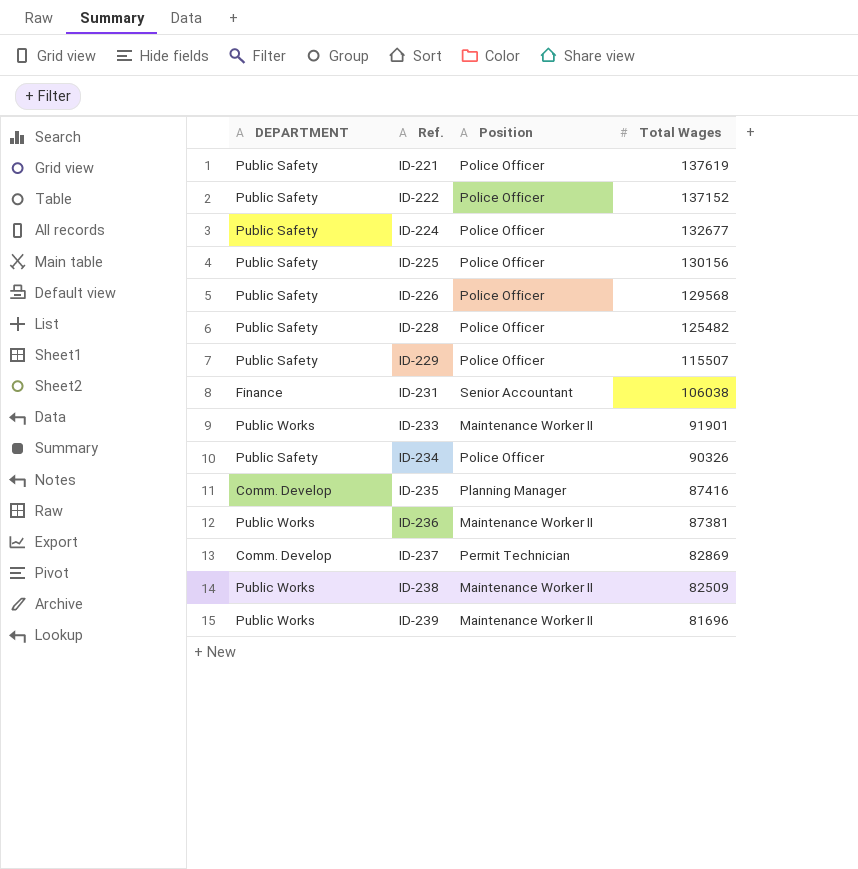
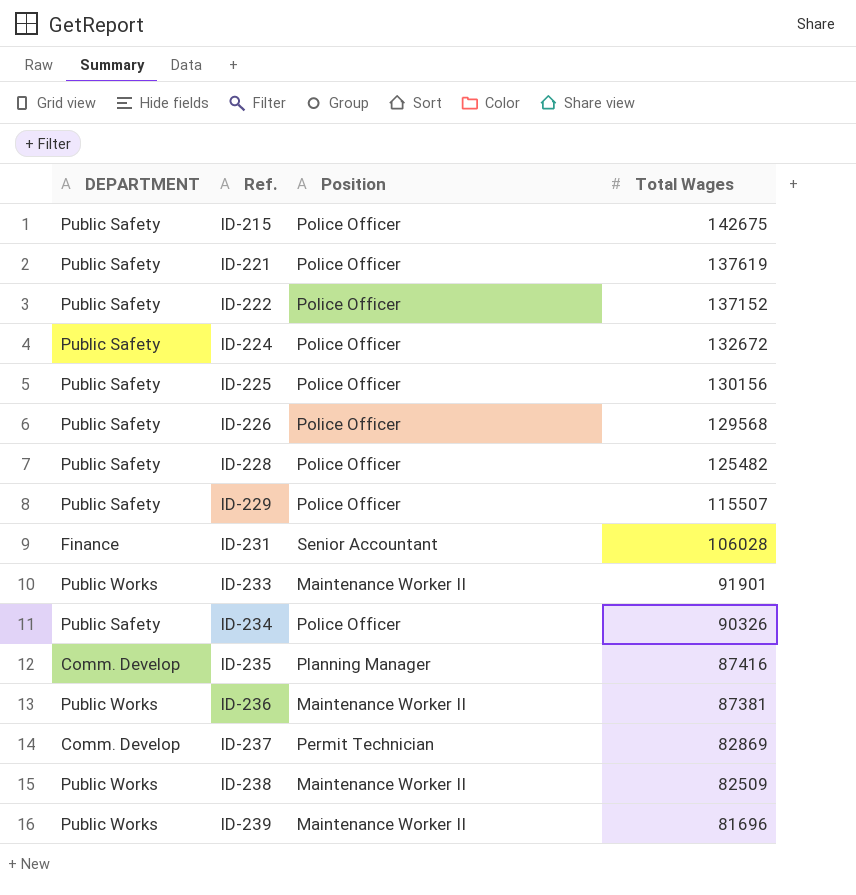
row ID-215: none -> Public Safety | Police Officer | 142675
ID-224 | Total Wages: 132677 -> 132672
ID-231 | Total Wages: 106038 -> 106028

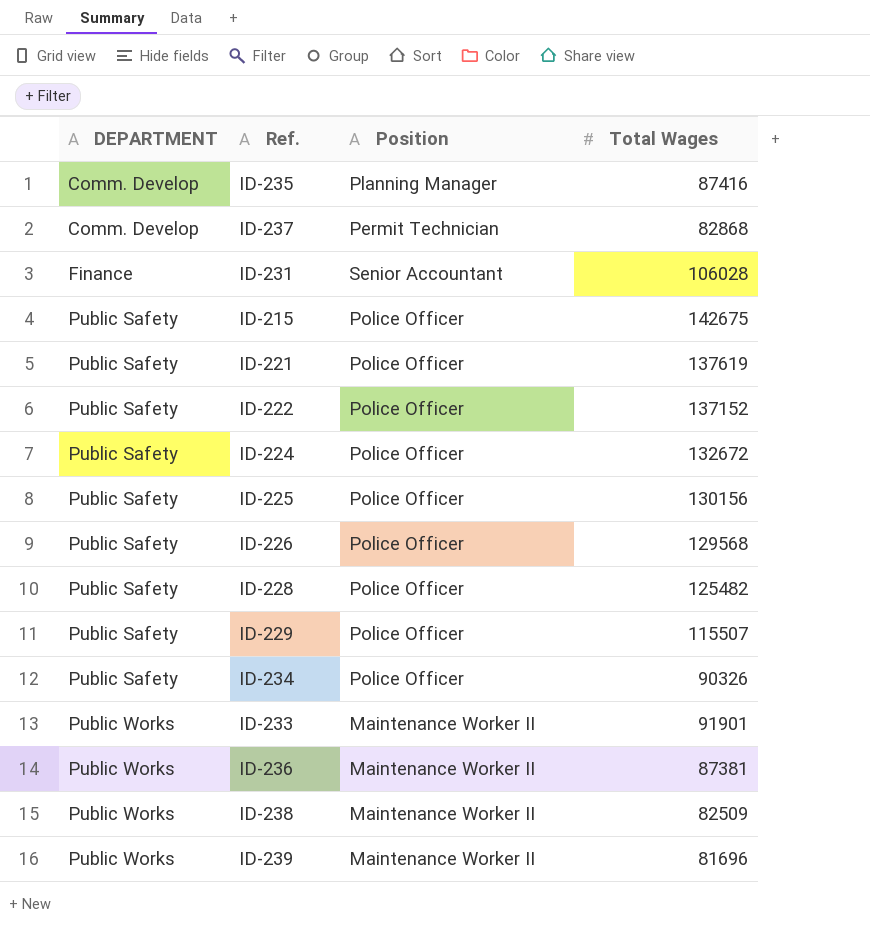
row order: Ref. ascending -> DEPARTMENT ascending
ID-237 | Total Wages: 82869 -> 82868

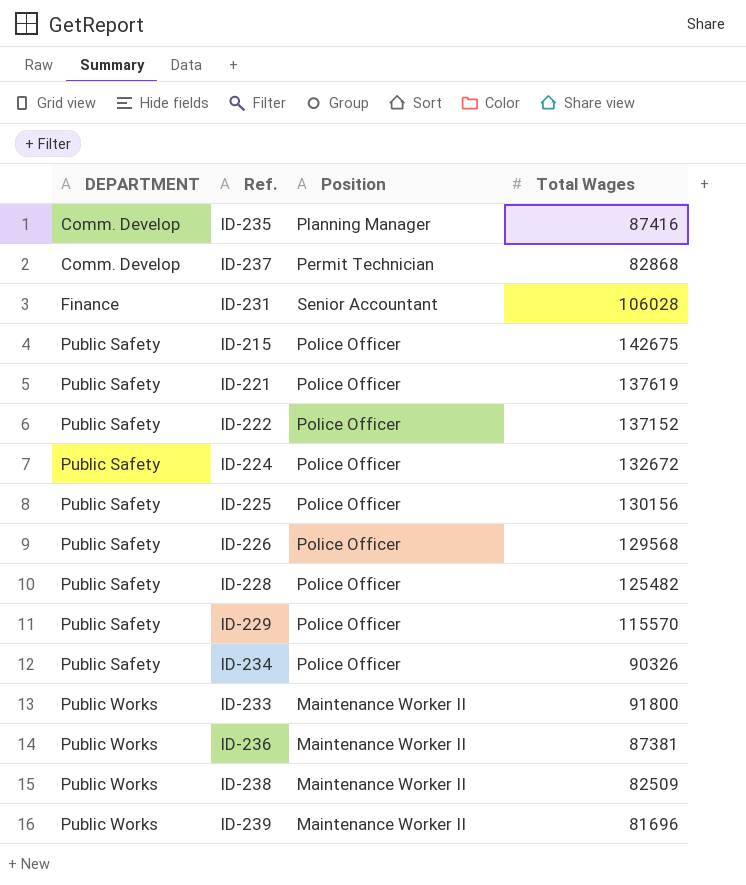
ID-229 | Total Wages: 115507 -> 115570
ID-233 | Total Wages: 91901 -> 91800

